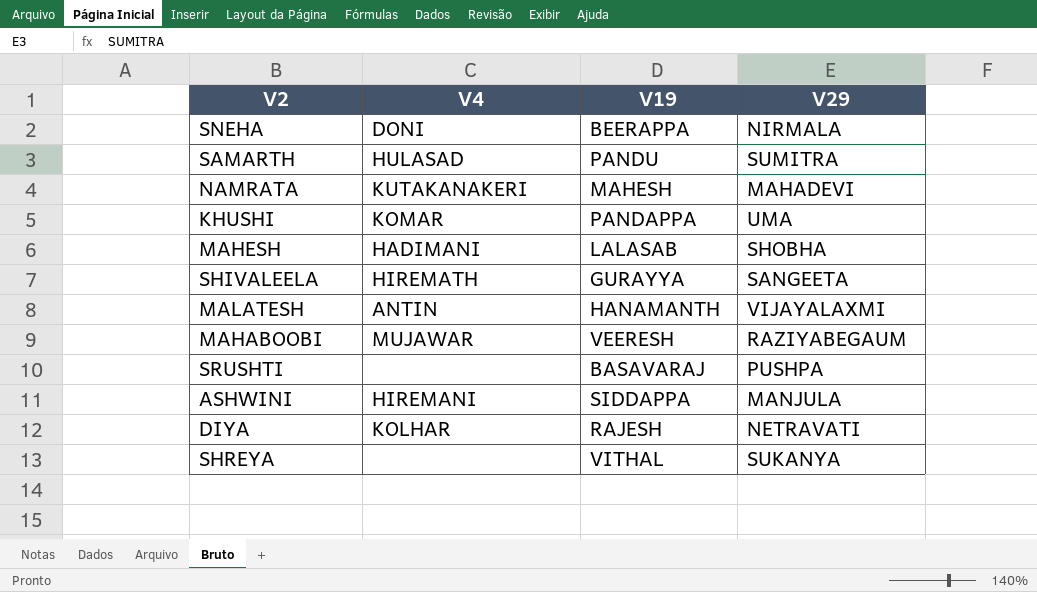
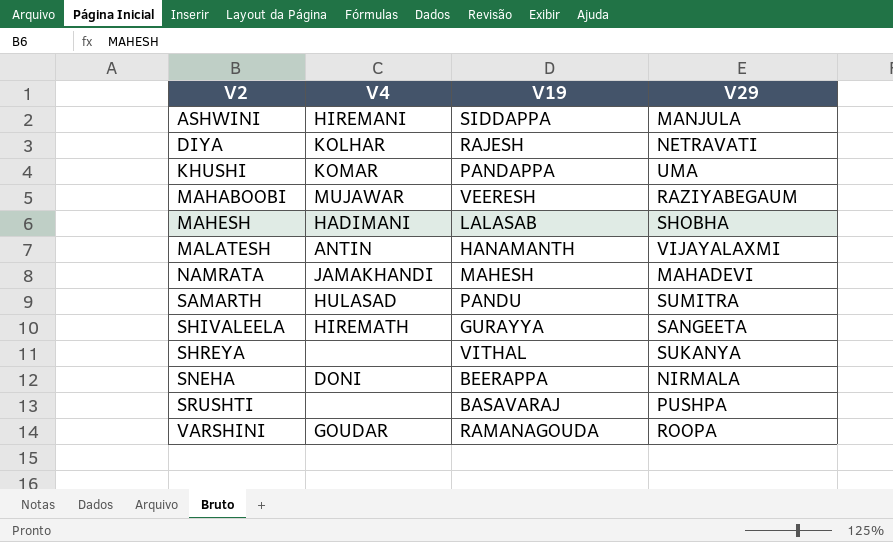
row order: none -> V2 ascending
NAMRATA | V4: KUTAKANAKERI -> JAMAKHANDI
row VARSHINI: none -> GOUDAR | RAMANAGOUDA | ROOPA

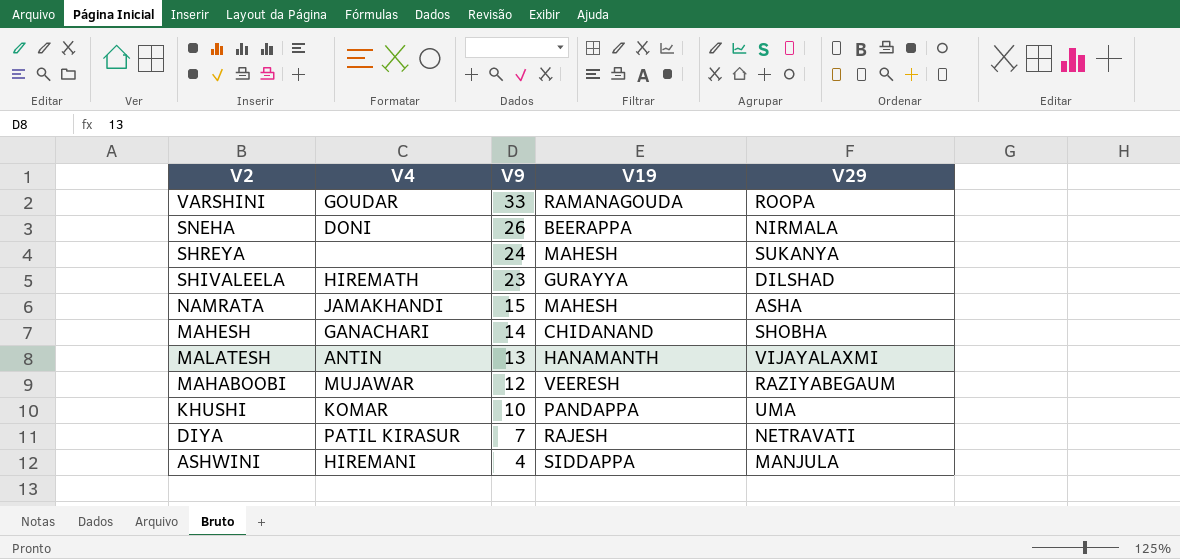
row order: V2 ascending -> V9 descending
column V9 | position: none -> 3
row SAMARTH: HULASAD | PANDU | SUMITRA -> none
row SRUSHTI: none | BASAVARAJ | PUSHPA -> none
SHREYA | V19: VITHAL -> MAHESH
SHIVALEELA | V29: SANGEETA -> DILSHAD
NAMRATA | V29: MAHADEVI -> ASHA
MAHESH | V4: HADIMANI -> GANACHARI
MAHESH | V19: LALASAB -> CHIDANAND
DIYA | V4: KOLHAR -> PATIL KIRASUR

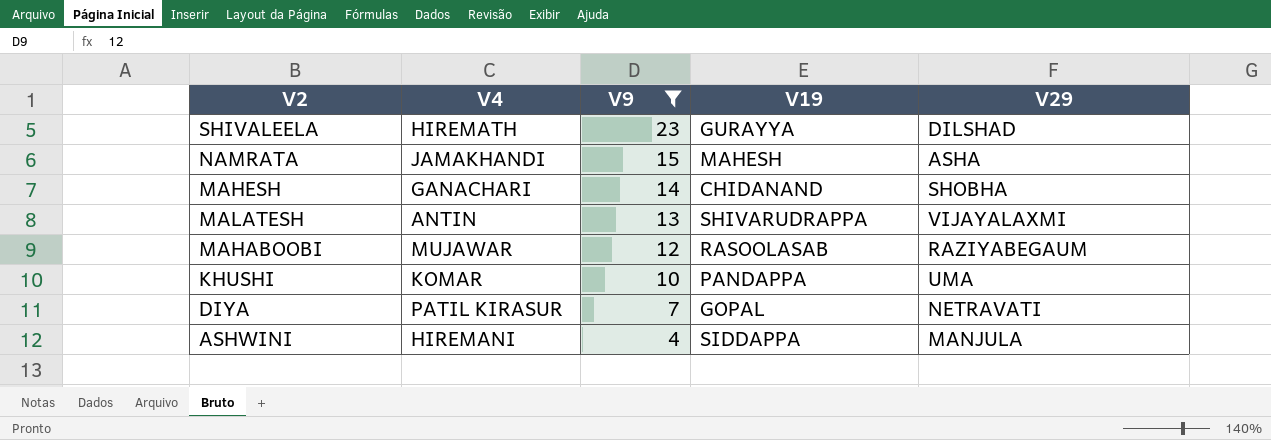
filter: none -> V9 <= 23
MALATESH | V19: HANAMANTH -> SHIVARUDRAPPA
MAHABOOBI | V19: VEERESH -> RASOOLASAB
DIYA | V19: RAJESH -> GOPAL

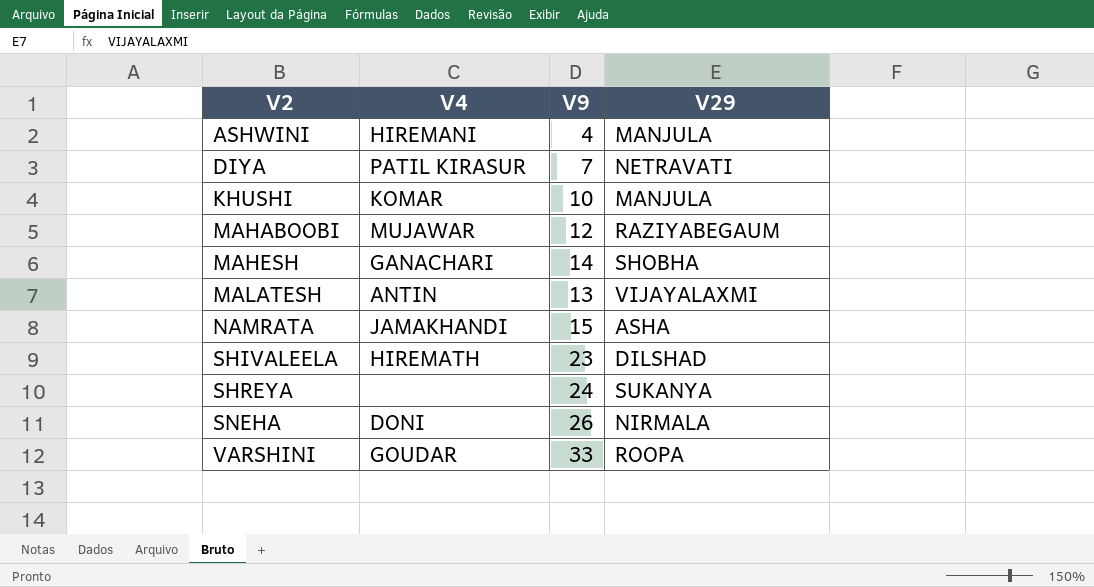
filter: V9 <= 23 -> none
row order: V9 descending -> V2 ascending
column V19 | position: 4 -> none
KHUSHI | V29: UMA -> MANJULA

